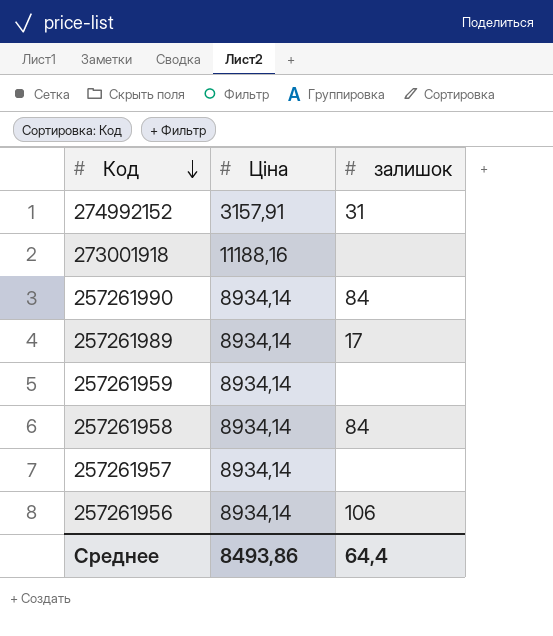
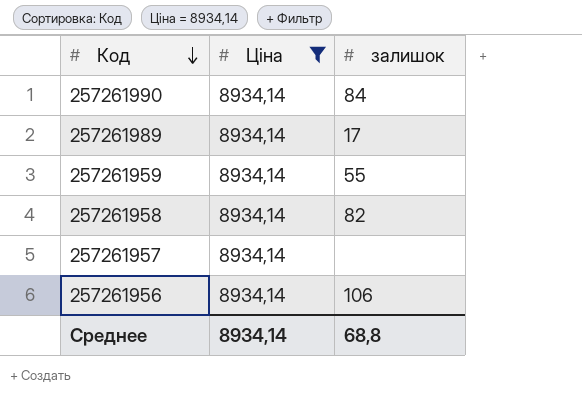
filter: none -> Ціна = 8934,14
257261959 | залишок: none -> 55
257261958 | залишок: 84 -> 82
Среднее | Ціна: 8493,86 -> 8934,14
Среднее | залишок: 64,4 -> 68,8

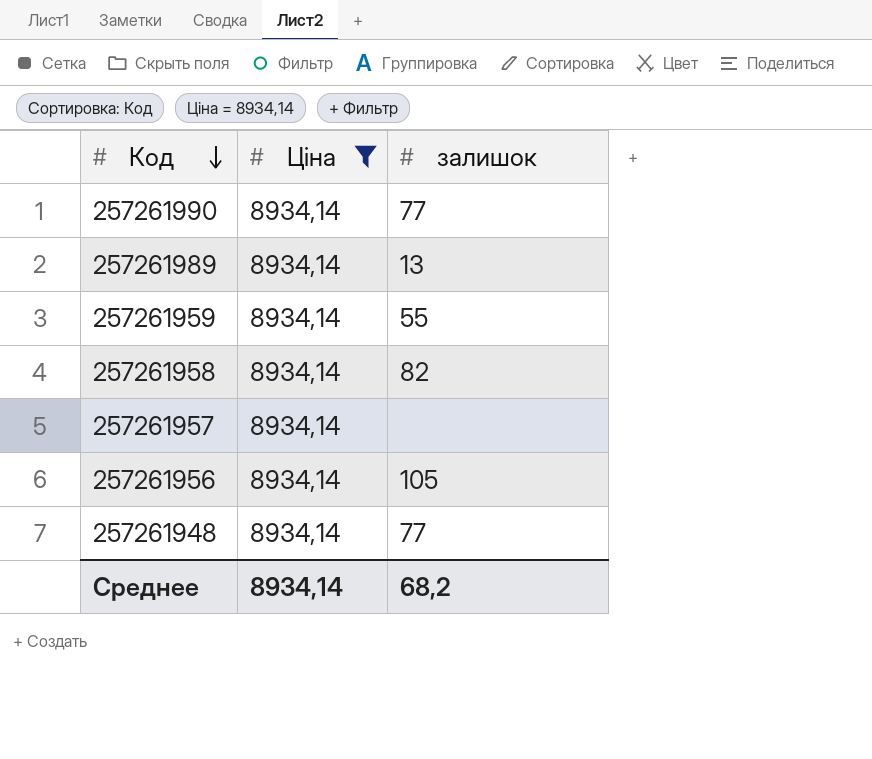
257261990 | залишок: 84 -> 77
257261989 | залишок: 17 -> 13
257261956 | залишок: 106 -> 105
row 257261948: none -> 8934,14 | 77
Среднее | залишок: 68,8 -> 68,2

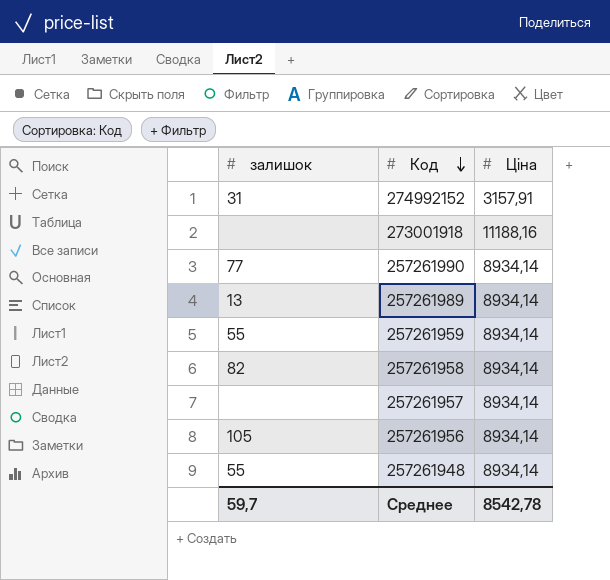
filter: Ціна = 8934,14 -> none
column залишок | position: 3 -> 1
257261948 | залишок: 77 -> 55
Среднее | залишок: 68,2 -> 59,7
Среднее | Ціна: 8934,14 -> 8542,78

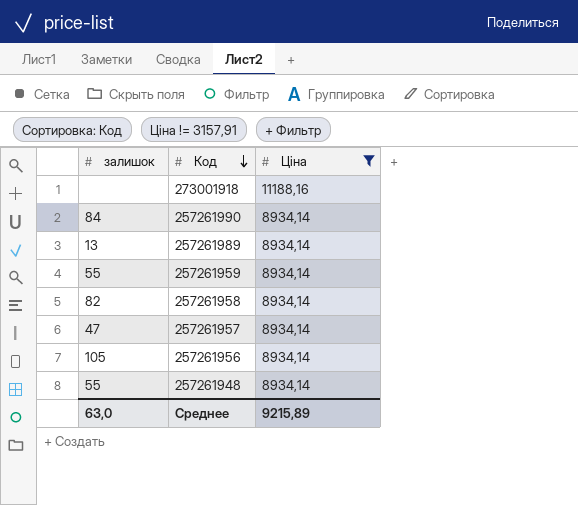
filter: none -> Ціна != 3157,91
257261990 | залишок: 77 -> 84
257261957 | залишок: none -> 47
Среднее | залишок: 59,7 -> 63,0
Среднее | Ціна: 8542,78 -> 9215,89

